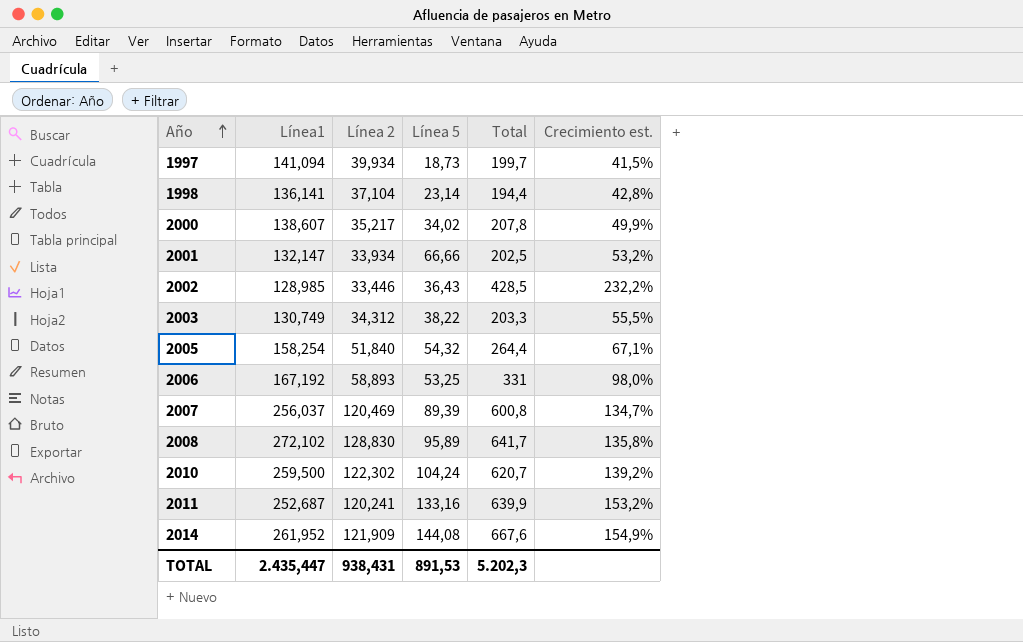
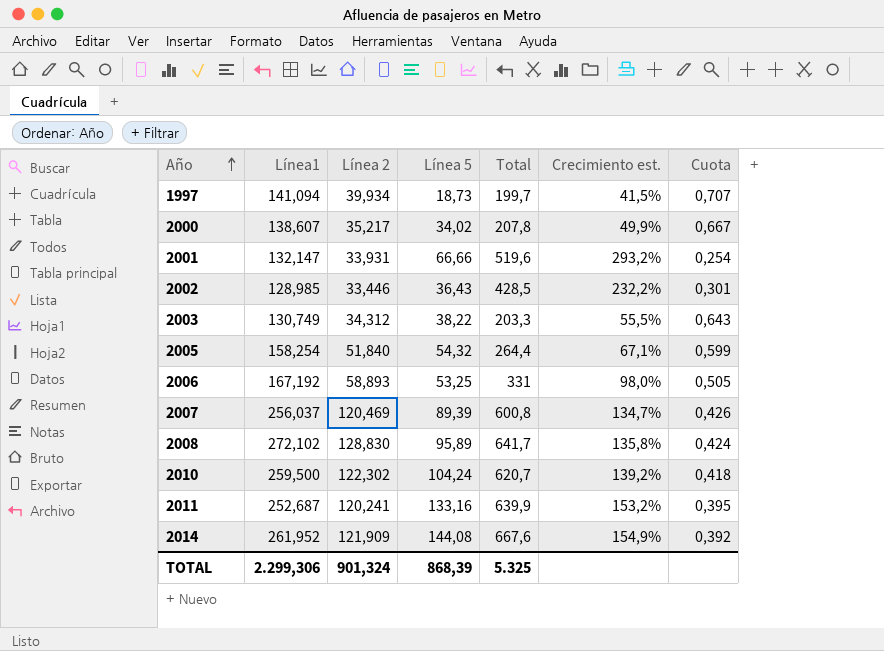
column Cuota | formula: none -> [Línea1] / [Total]
row 1998: 136,141 | 37,104 | 23,14 | 194,4 | 42,8% -> none
2001 | Línea 2: 33,934 -> 33,931
2001 | Total: 202,5 -> 519,6
2001 | Crecimiento est.: 53,2% -> 293,2%
TOTAL | Línea1: 2.435,447 -> 2.299,306
TOTAL | Línea 2: 938,431 -> 901,324
TOTAL | Línea 5: 891,53 -> 868,39
TOTAL | Total: 5.202,3 -> 5.325

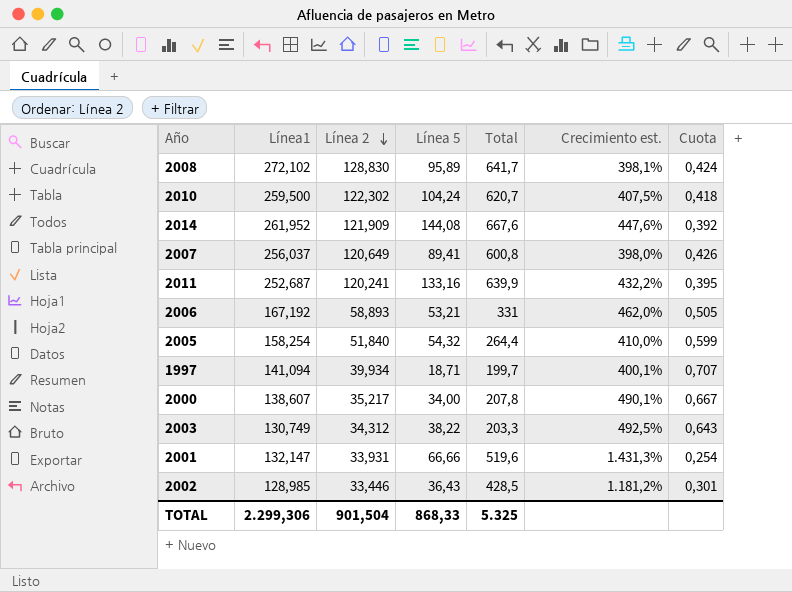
row order: Año ascending -> Línea 2 descending
column Crecimiento est. | formula: ([Total] - [Línea1]) / [Línea1] -> ([Total] - [Línea 2]) / [Línea 2]
2007 | Línea 2: 120,469 -> 120,649
2007 | Línea 5: 89,39 -> 89,41
2006 | Línea 5: 53,25 -> 53,21
1997 | Línea 5: 18,73 -> 18,71
2000 | Línea 5: 34,02 -> 34,00
TOTAL | Línea 2: 901,324 -> 901,504
TOTAL | Línea 5: 868,39 -> 868,33

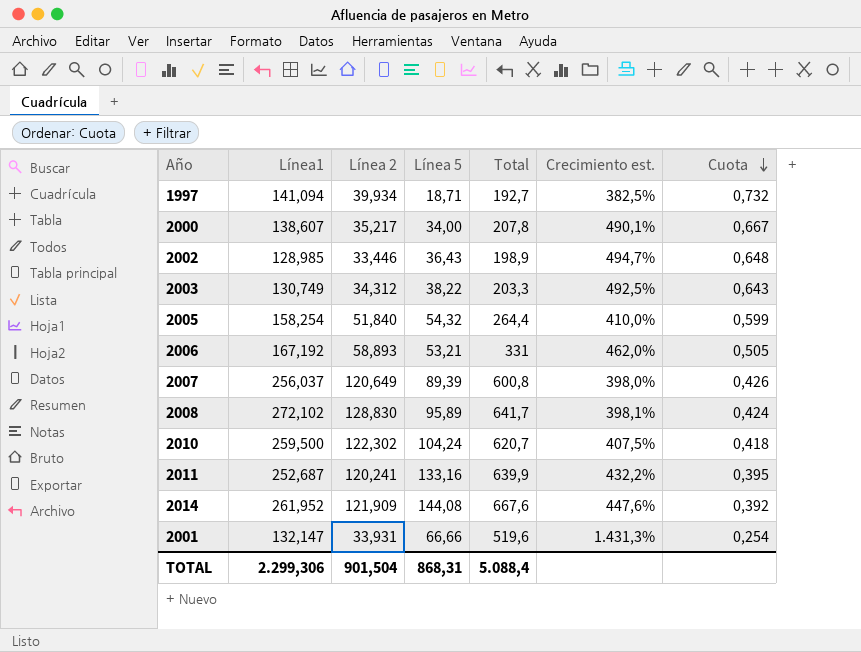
row order: Línea 2 descending -> Cuota descending
1997 | Total: 199,7 -> 192,7
1997 | Crecimiento est.: 400,1% -> 382,5%
1997 | Cuota: 0,707 -> 0,732
2002 | Total: 428,5 -> 198,9
2002 | Crecimiento est.: 1.181,2% -> 494,7%
2002 | Cuota: 0,301 -> 0,648
2007 | Línea 5: 89,41 -> 89,39
TOTAL | Línea 5: 868,33 -> 868,31
TOTAL | Total: 5.325 -> 5.088,4

